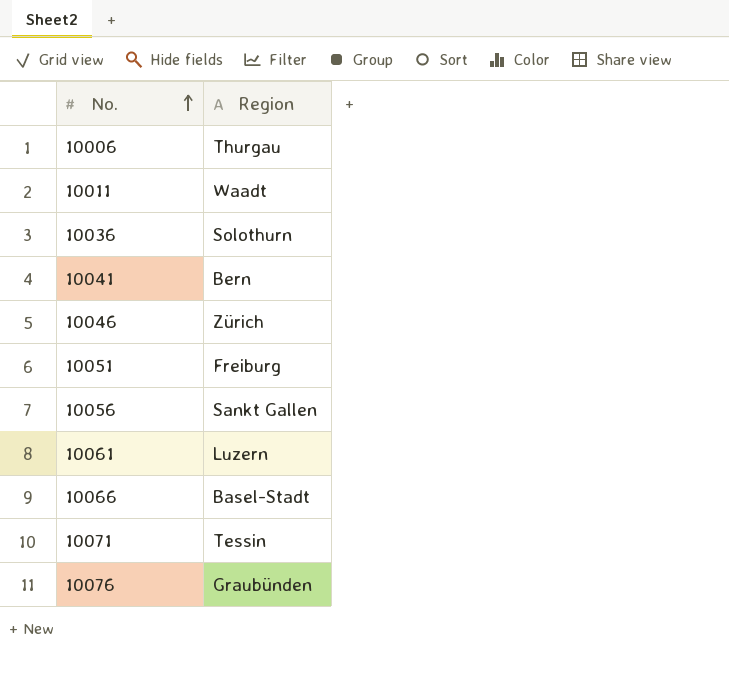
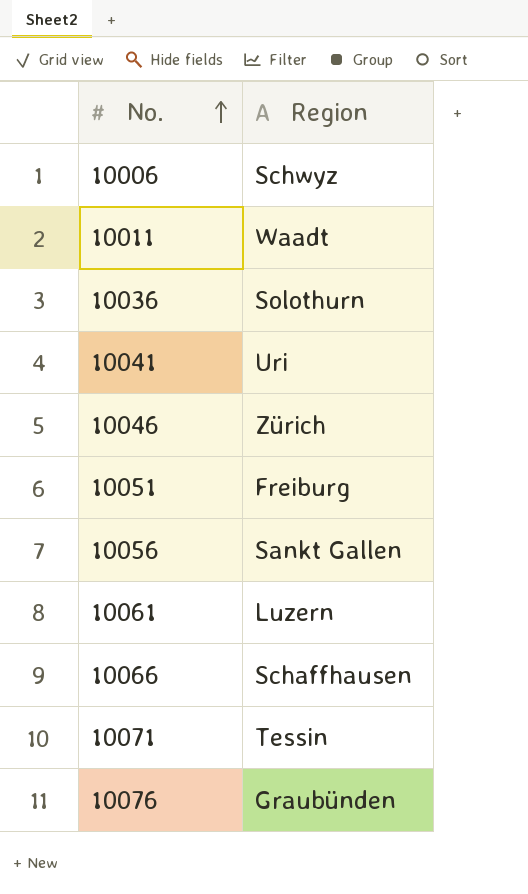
10006 | Region: Thurgau -> Schwyz
10041 | Region: Bern -> Uri
10066 | Region: Basel-Stadt -> Schaffhausen

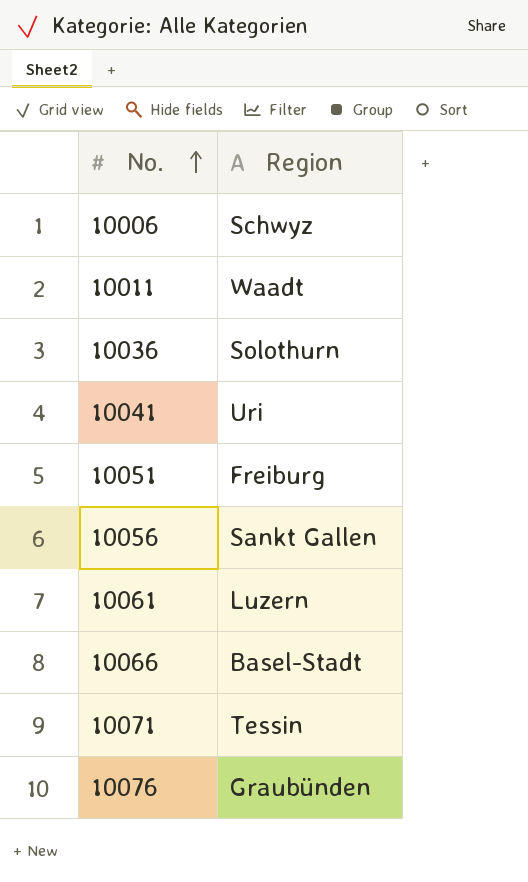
row 10046: Zürich -> none
10066 | Region: Schaffhausen -> Basel-Stadt

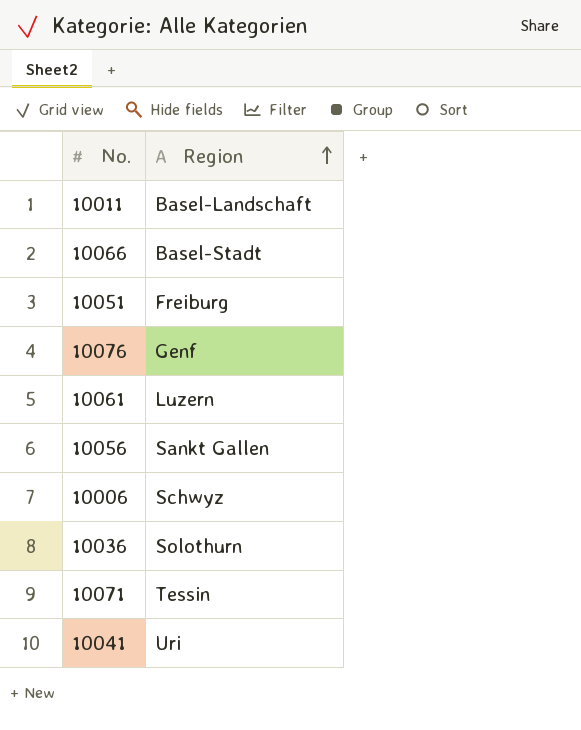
row order: No. ascending -> Region ascending
10011 | Region: Waadt -> Basel-Landschaft
10076 | Region: Graubünden -> Genf

